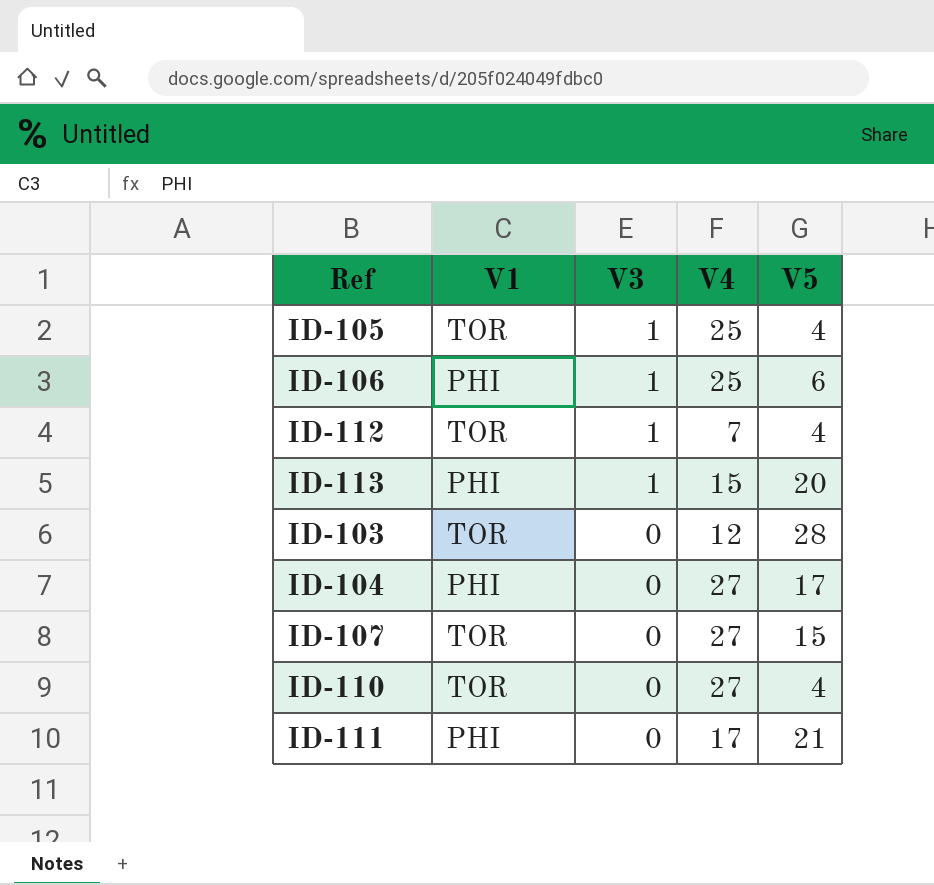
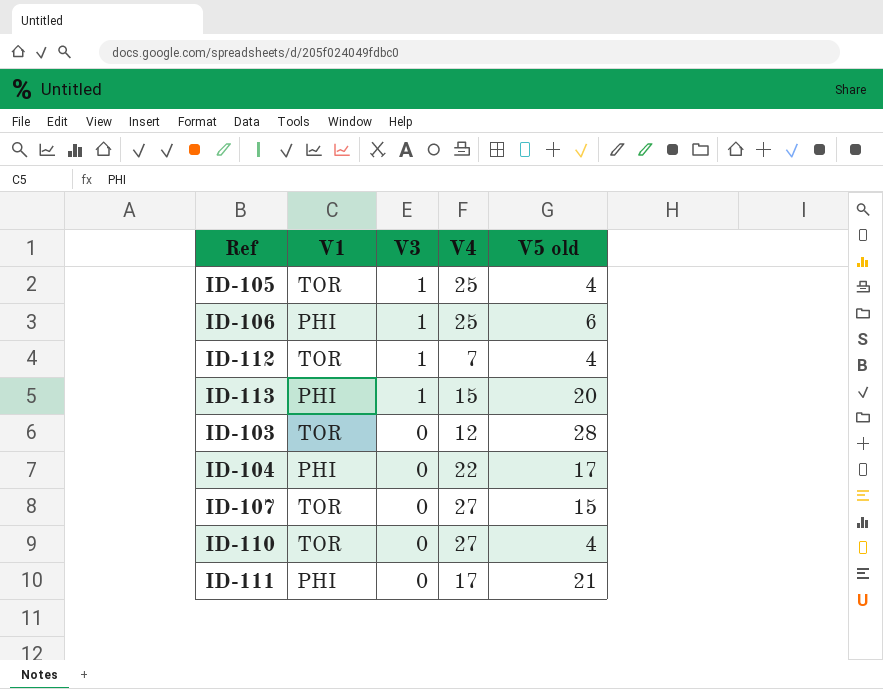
column name: V5 -> V5 old
ID-104 | V4: 27 -> 22

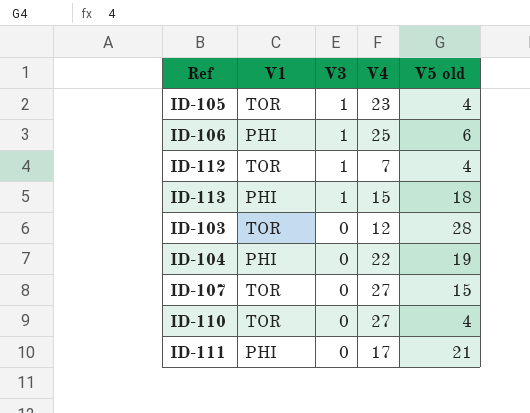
ID-105 | V4: 25 -> 23
ID-113 | V5 old: 20 -> 18
ID-104 | V5 old: 17 -> 19

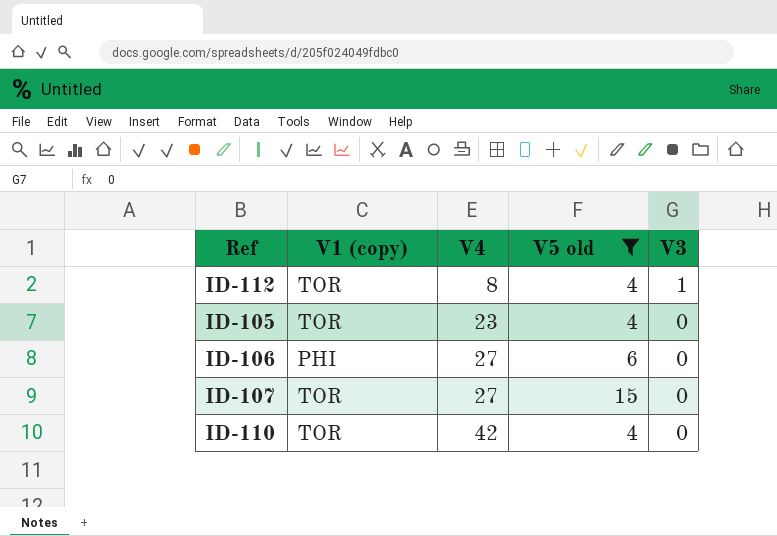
filter: none -> V5 old <= 15
row order: V3 descending -> V4 ascending
column name: V1 -> V1 (copy)
column V3 | position: 3 -> 5
ID-112 | V4: 7 -> 8
ID-105 | V3: 1 -> 0
ID-106 | V4: 25 -> 27
ID-106 | V3: 1 -> 0
ID-110 | V4: 27 -> 42

